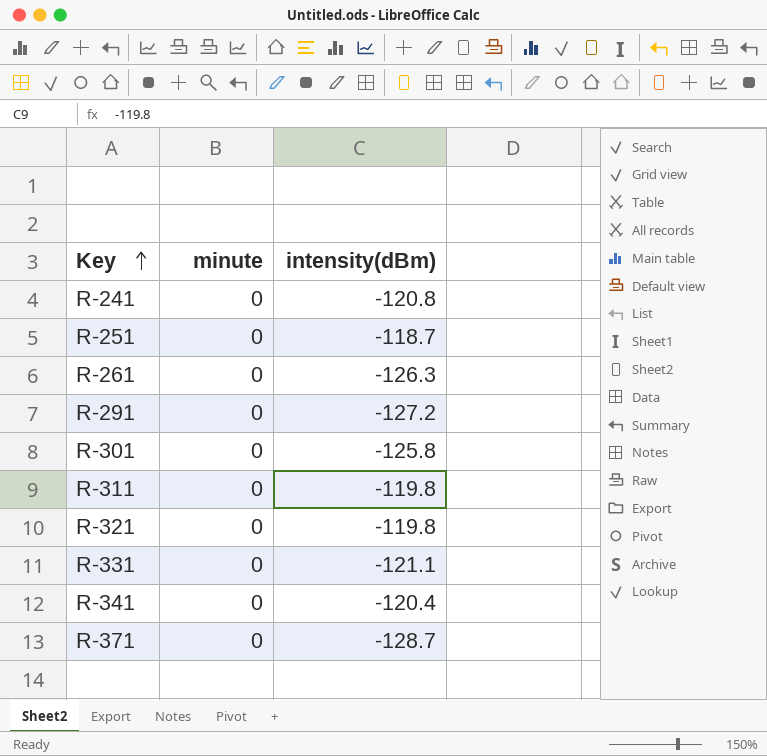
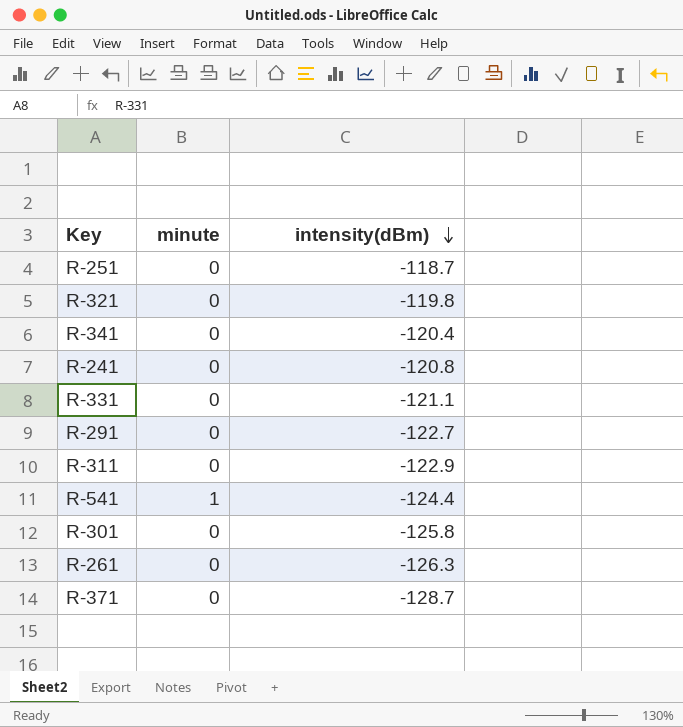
row order: Key ascending -> intensity(dBm) descending
R-291 | intensity(dBm): -127.2 -> -122.7
R-311 | intensity(dBm): -119.8 -> -122.9
row R-541: none -> 1 | -124.4

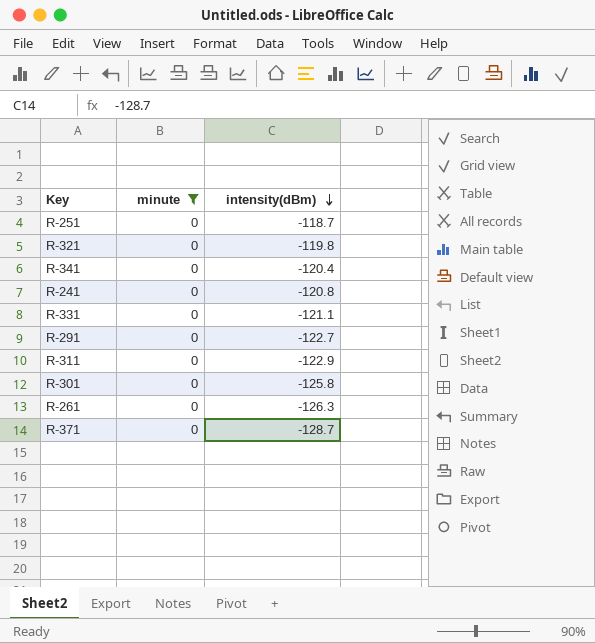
filter: none -> minute = 0

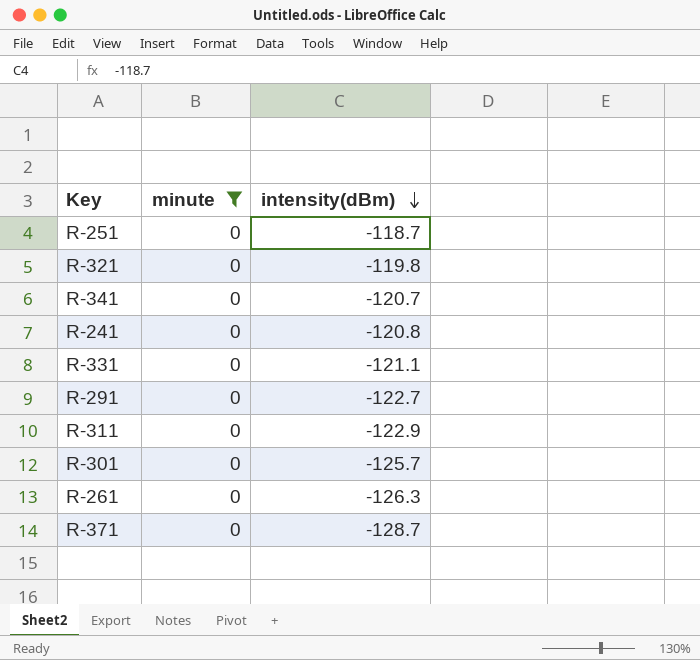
R-341 | intensity(dBm): -120.4 -> -120.7
R-301 | intensity(dBm): -125.8 -> -125.7

